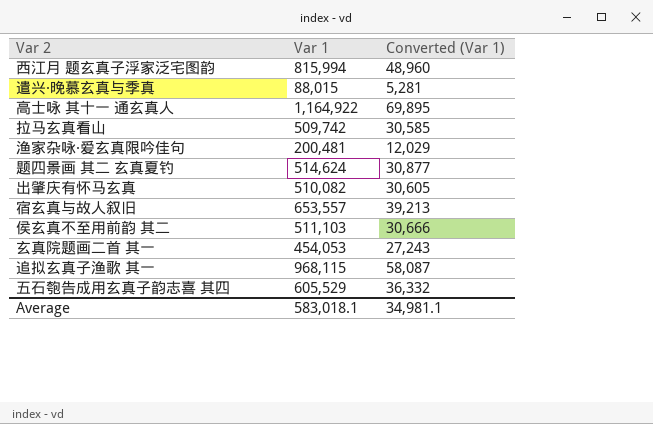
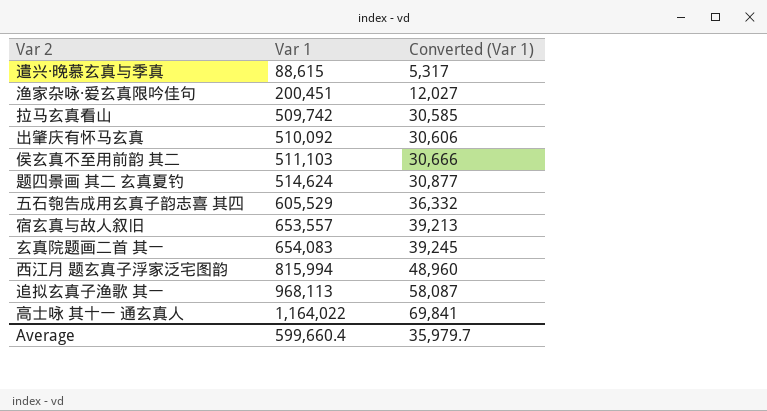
row order: none -> Var 1 ascending
遣兴·晚慕玄真与季真 | Var 1: 88,015 -> 88,615
遣兴·晚慕玄真与季真 | Converted (Var 1): 5,281 -> 5,317
渔家杂咏·爱玄真限吟佳句 | Var 1: 200,481 -> 200,451
渔家杂咏·爱玄真限吟佳句 | Converted (Var 1): 12,029 -> 12,027
出肇庆有怀马玄真 | Var 1: 510,082 -> 510,092
出肇庆有怀马玄真 | Converted (Var 1): 30,605 -> 30,606
玄真院题画二首 其一 | Var 1: 454,053 -> 654,083
玄真院题画二首 其一 | Converted (Var 1): 27,243 -> 39,245
追拟玄真子渔歌 其一 | Var 1: 968,115 -> 968,113
高士咏 其十一 通玄真人 | Var 1: 1,164,922 -> 1,164,022
高士咏 其十一 通玄真人 | Converted (Var 1): 69,895 -> 69,841
Average | Var 1: 583,018.1 -> 599,660.4
Average | Converted (Var 1): 34,981.1 -> 35,979.7

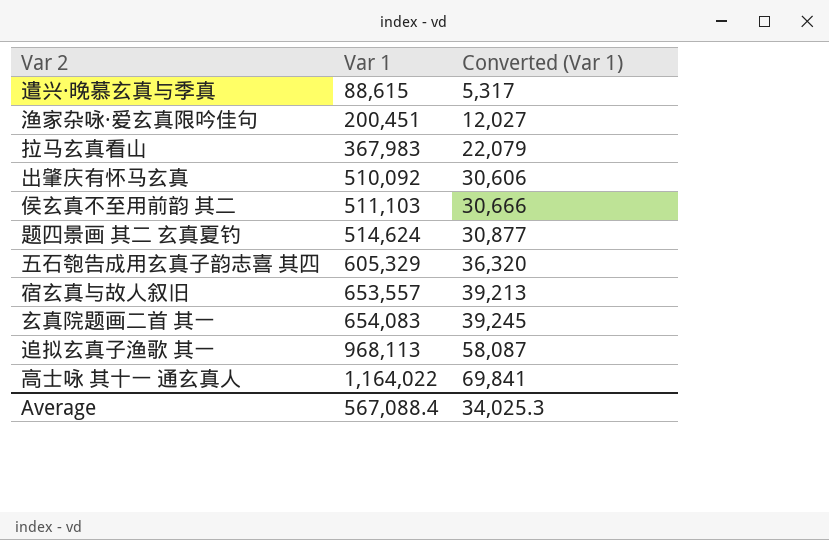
row 西江月 题玄真子浮家泛宅图韵: 815,994 | 48,960 -> none
拉马玄真看山 | Var 1: 509,742 -> 367,983
拉马玄真看山 | Converted (Var 1): 30,585 -> 22,079
五石匏告成用玄真子韵志喜 其四 | Var 1: 605,529 -> 605,329
五石匏告成用玄真子韵志喜 其四 | Converted (Var 1): 36,332 -> 36,320
Average | Var 1: 599,660.4 -> 567,088.4
Average | Converted (Var 1): 35,979.7 -> 34,025.3

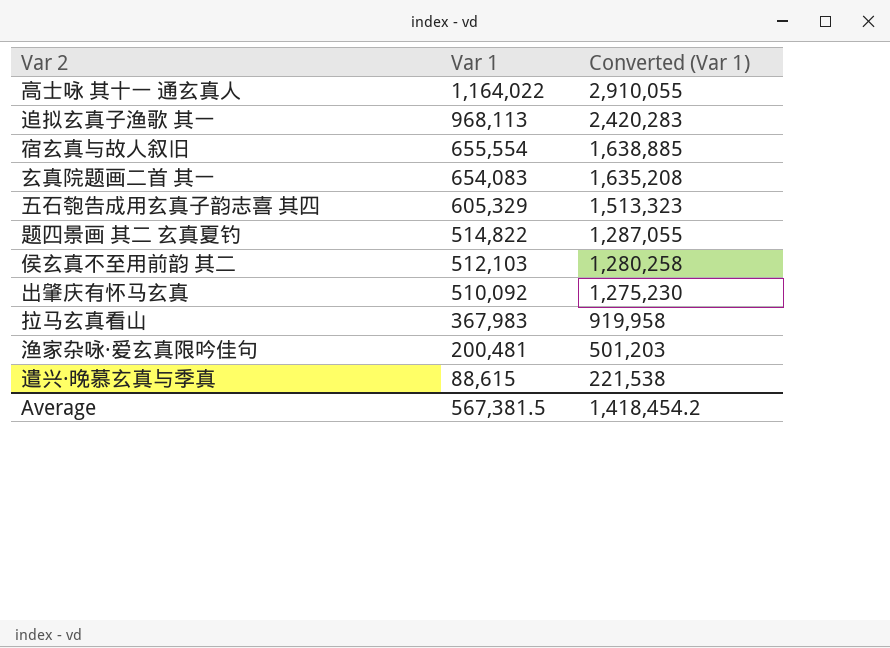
row order: Var 1 ascending -> Var 1 descending
column Converted (Var 1) | formula: [Var 1] * 0.06 -> [Var 1] * 2.5
宿玄真与故人叙旧 | Var 1: 653,557 -> 655,554
题四景画 其二 玄真夏钓 | Var 1: 514,624 -> 514,822
侯玄真不至用前韵 其二 | Var 1: 511,103 -> 512,103
渔家杂咏·爱玄真限吟佳句 | Var 1: 200,451 -> 200,481
Average | Var 1: 567,088.4 -> 567,381.5
Average | Converted (Var 1): 34,025.3 -> 1,418,454.2

